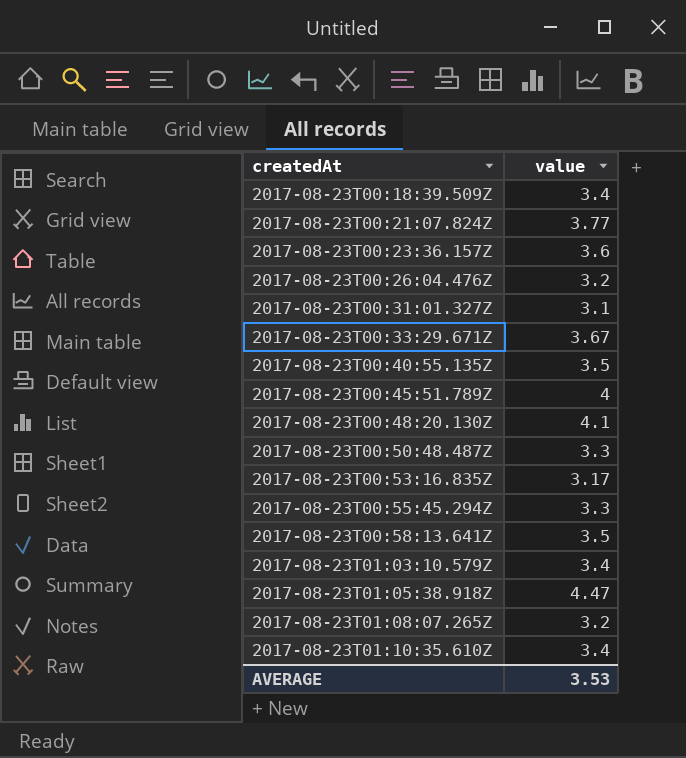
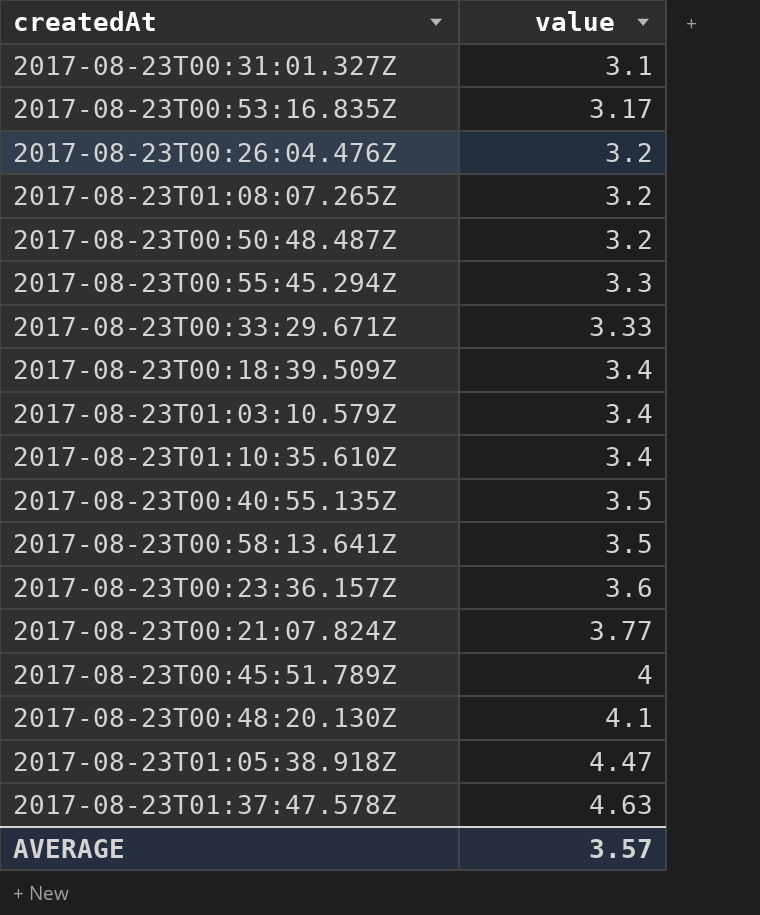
row order: createdAt ascending -> value ascending
2017-08-23T00:50:48.487Z | value: 3.3 -> 3.2
2017-08-23T00:33:29.671Z | value: 3.67 -> 3.33
row 2017-08-23T01:37:47.578Z: none -> 4.63
AVERAGE | value: 3.53 -> 3.57

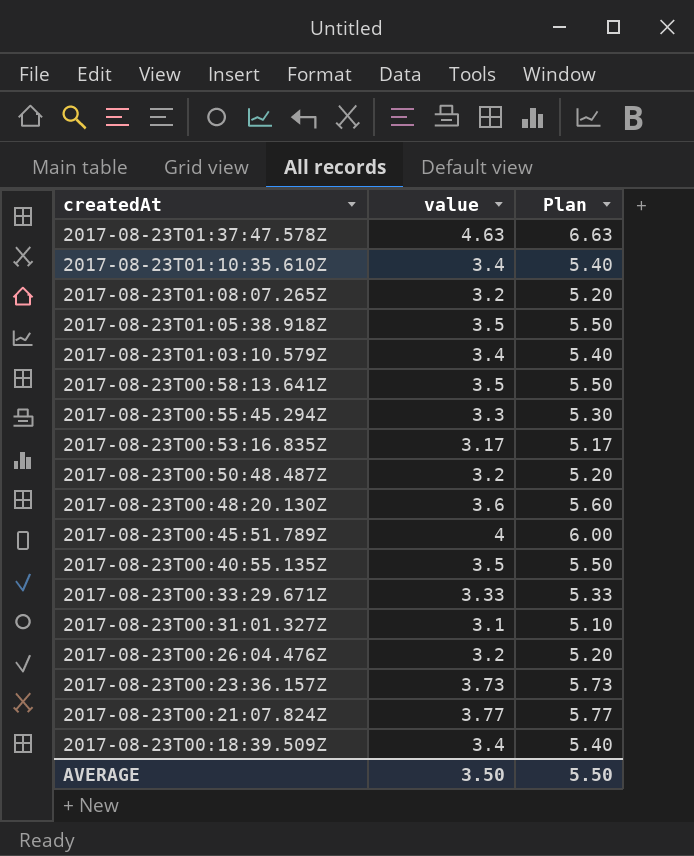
row order: value ascending -> createdAt descending
column Plan | formula: none -> [value] + 2
2017-08-23T01:05:38.918Z | value: 4.47 -> 3.5
2017-08-23T00:48:20.130Z | value: 4.1 -> 3.6
2017-08-23T00:23:36.157Z | value: 3.6 -> 3.73
AVERAGE | value: 3.57 -> 3.50

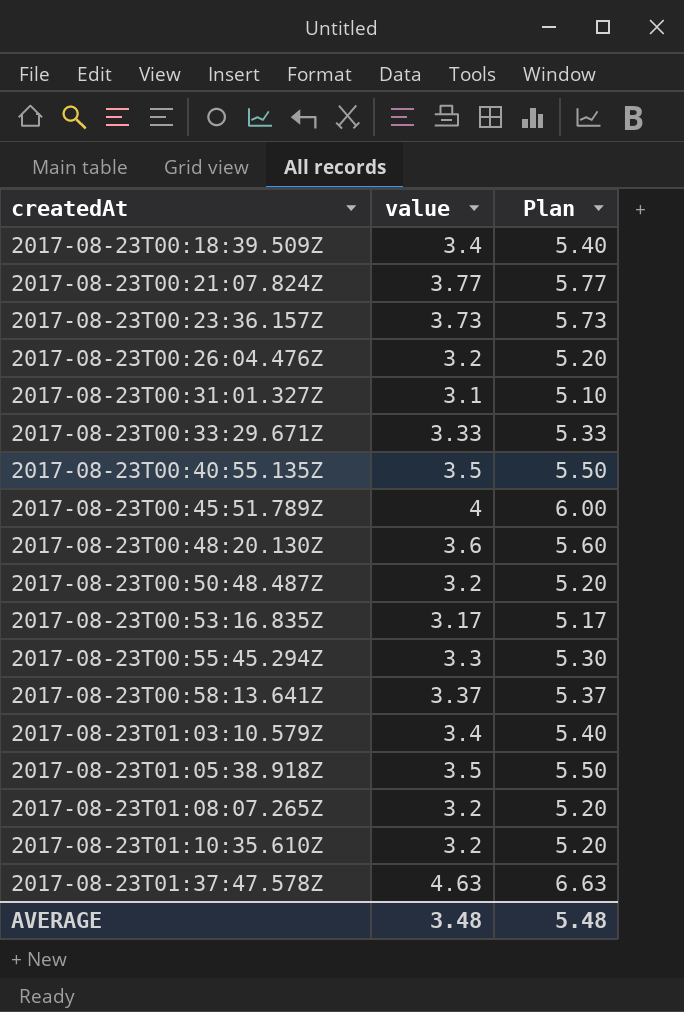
row order: createdAt descending -> createdAt ascending
2017-08-23T00:58:13.641Z | value: 3.5 -> 3.37
2017-08-23T00:58:13.641Z | Plan: 5.50 -> 5.37
2017-08-23T01:10:35.610Z | value: 3.4 -> 3.2
2017-08-23T01:10:35.610Z | Plan: 5.40 -> 5.20
AVERAGE | value: 3.50 -> 3.48
AVERAGE | Plan: 5.50 -> 5.48

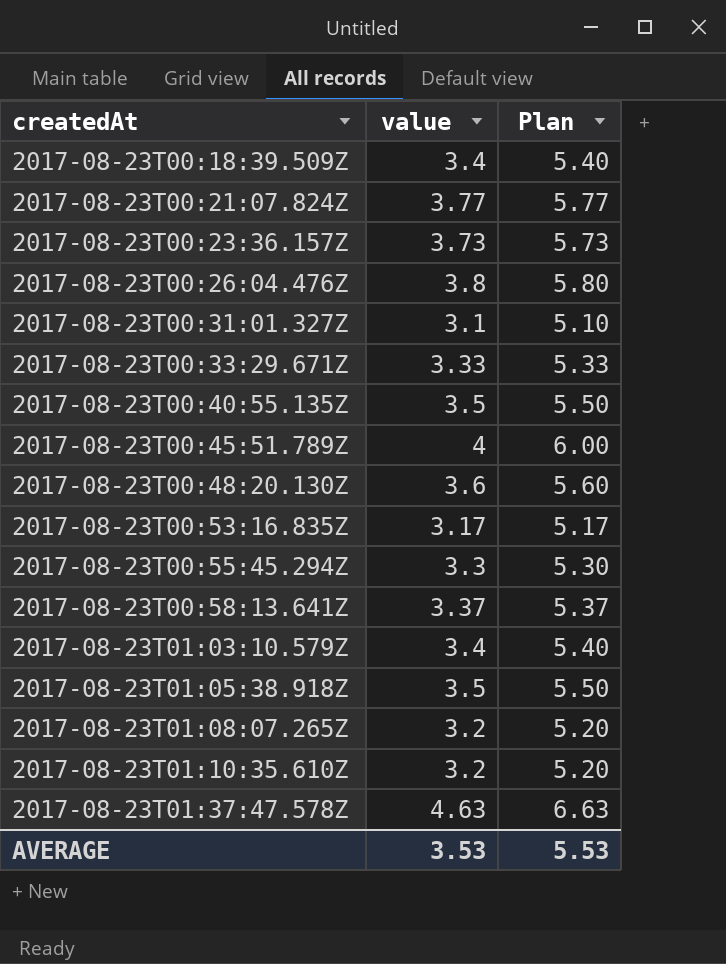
row 2017-08-23T00:50:48.487Z: 3.2 | 5.20 -> none
2017-08-23T00:26:04.476Z | value: 3.2 -> 3.8
2017-08-23T00:26:04.476Z | Plan: 5.20 -> 5.80
AVERAGE | value: 3.48 -> 3.53
AVERAGE | Plan: 5.48 -> 5.53

